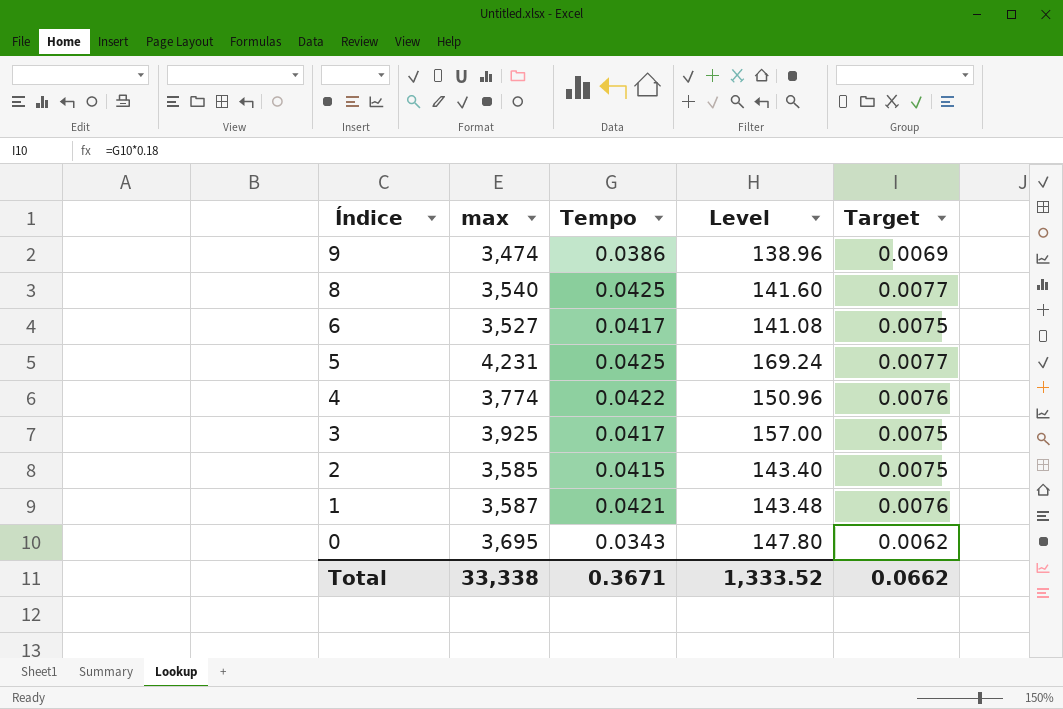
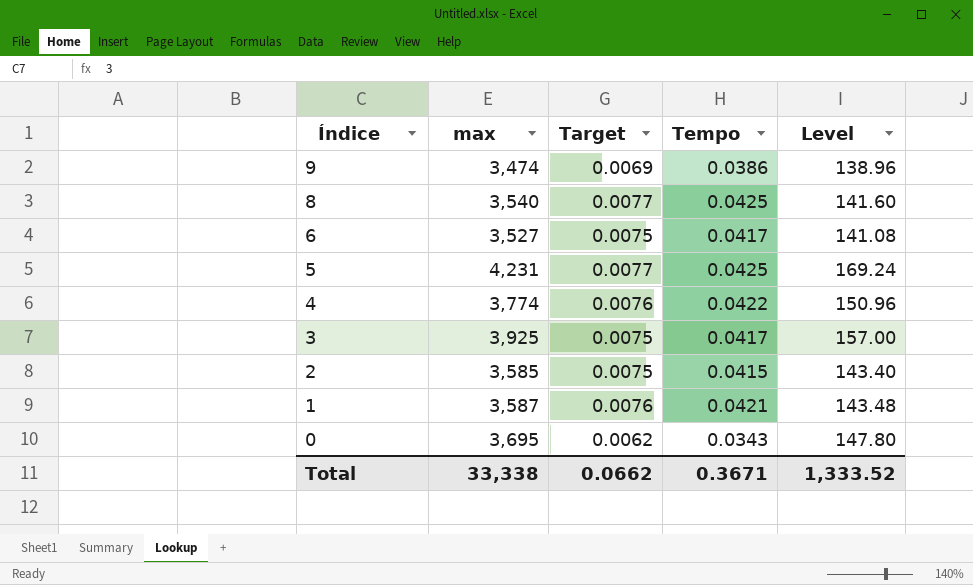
column Target | position: 5 -> 3

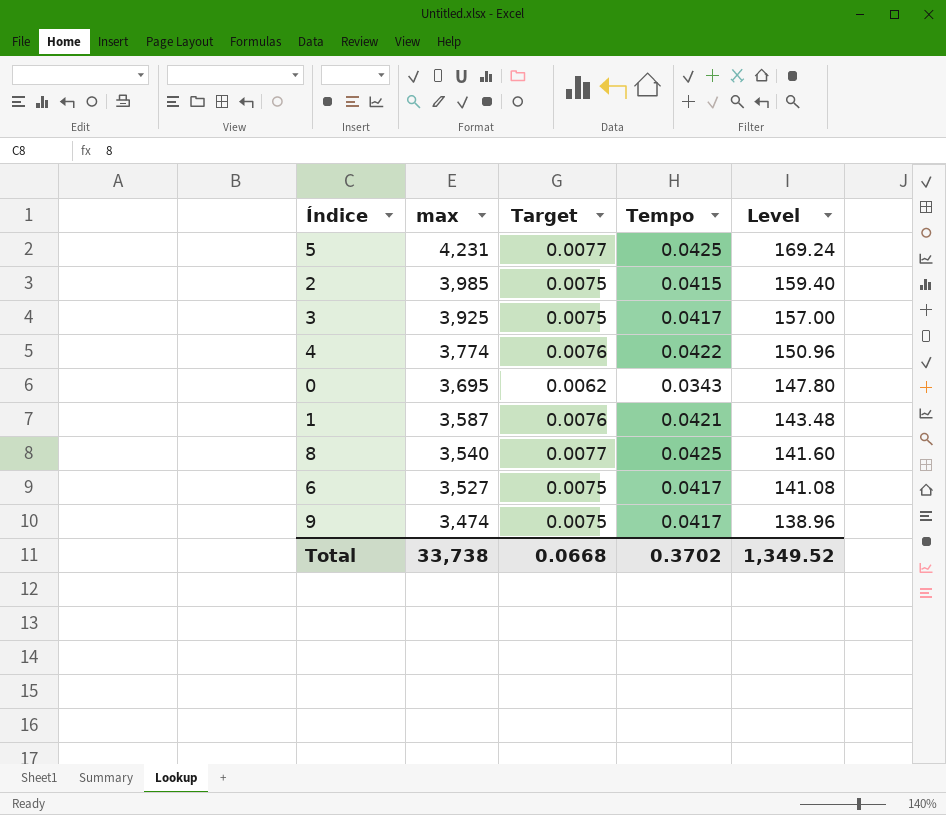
row order: Índice descending -> max descending
2 | max: 3,585 -> 3,985
2 | Level: 143.40 -> 159.40
9 | Target: 0.0069 -> 0.0075
9 | Tempo: 0.0386 -> 0.0417
Total | max: 33,338 -> 33,738
Total | Target: 0.0662 -> 0.0668
Total | Tempo: 0.3671 -> 0.3702
Total | Level: 1,333.52 -> 1,349.52

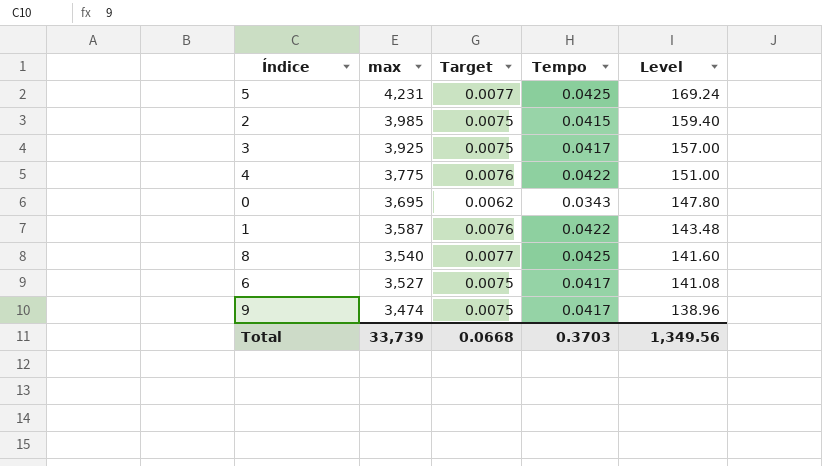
4 | max: 3,774 -> 3,775
4 | Level: 150.96 -> 151.00
1 | Tempo: 0.0421 -> 0.0422
Total | max: 33,738 -> 33,739
Total | Tempo: 0.3702 -> 0.3703
Total | Level: 1,349.52 -> 1,349.56

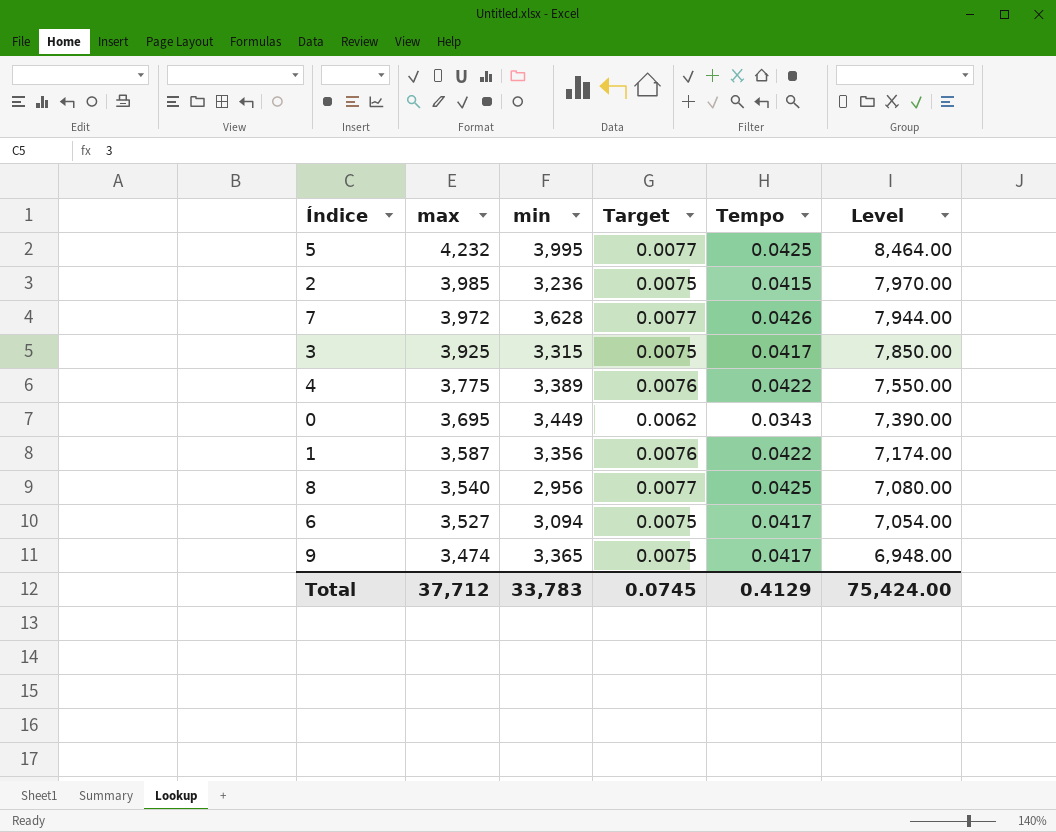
column min | position: none -> 3
column Level | formula: [max] * 0.04 -> [max] * 2
5 | max: 4,231 -> 4,232
row 7: none -> 3,972 | 3,628 | 0.0077 | 0.0426 | 7,944.00
Total | max: 33,739 -> 37,712
Total | Target: 0.0668 -> 0.0745
Total | Tempo: 0.3703 -> 0.4129
Total | Level: 1,349.56 -> 75,424.00

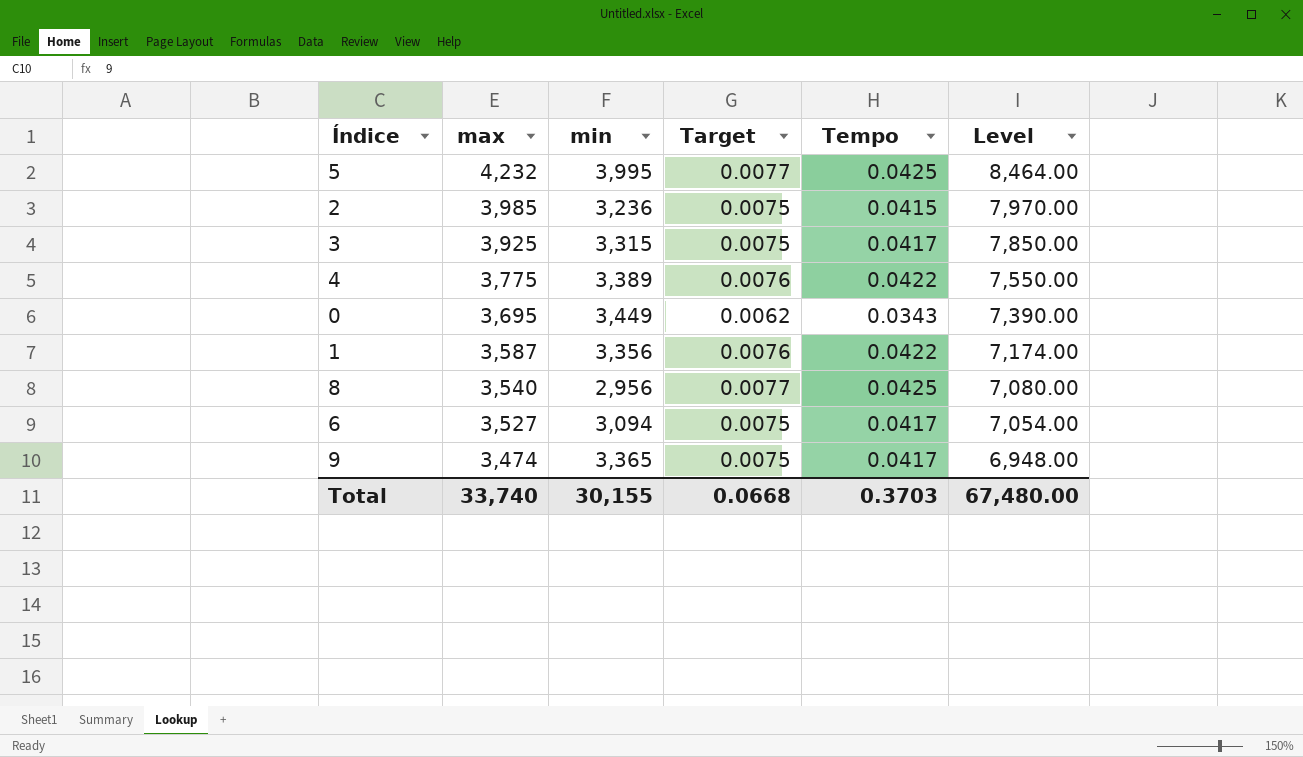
row 7: 3,972 | 3,628 | 0.0077 | 0.0426 | 7,944.00 -> none
Total | max: 37,712 -> 33,740
Total | min: 33,783 -> 30,155
Total | Target: 0.0745 -> 0.0668
Total | Tempo: 0.4129 -> 0.3703
Total | Level: 75,424.00 -> 67,480.00

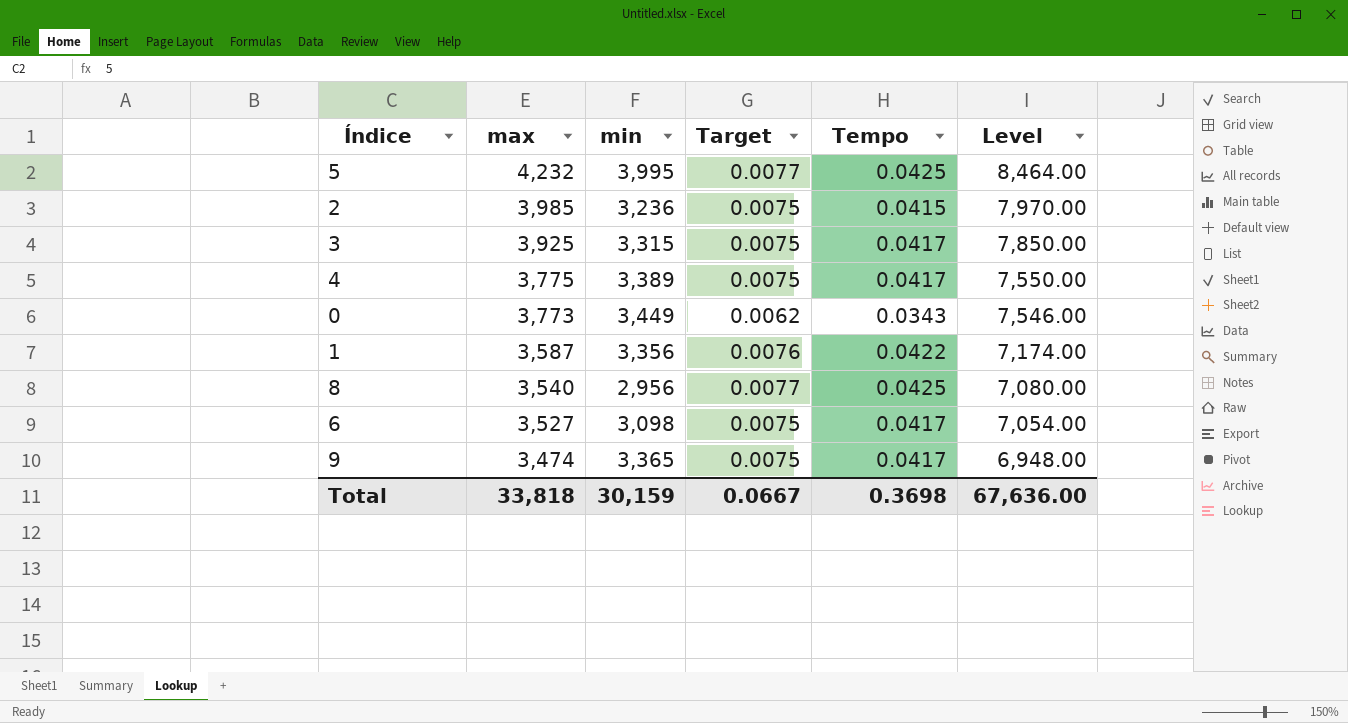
4 | Target: 0.0076 -> 0.0075
4 | Tempo: 0.0422 -> 0.0417
0 | max: 3,695 -> 3,773
0 | Level: 7,390.00 -> 7,546.00
6 | min: 3,094 -> 3,098
Total | max: 33,740 -> 33,818
Total | min: 30,155 -> 30,159
Total | Target: 0.0668 -> 0.0667
Total | Tempo: 0.3703 -> 0.3698
Total | Level: 67,480.00 -> 67,636.00

